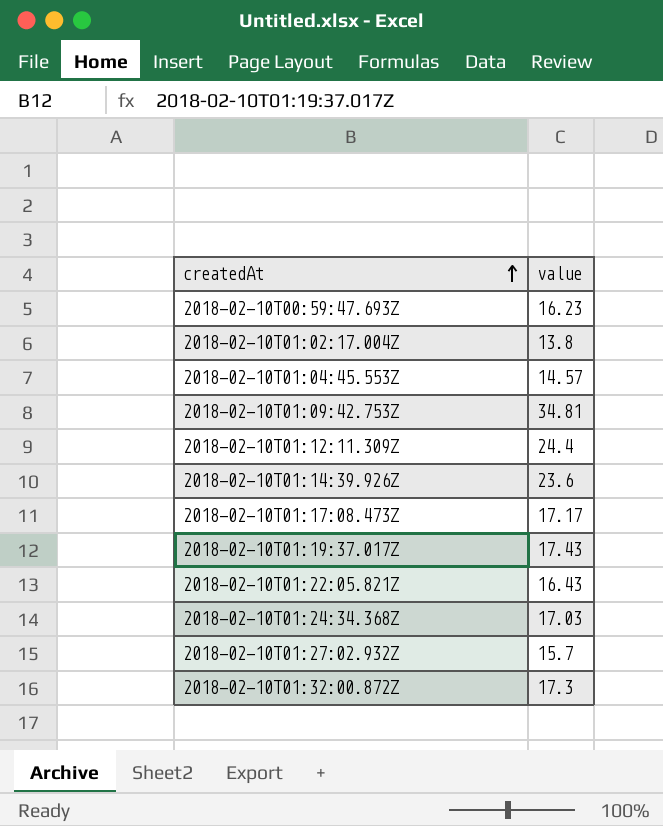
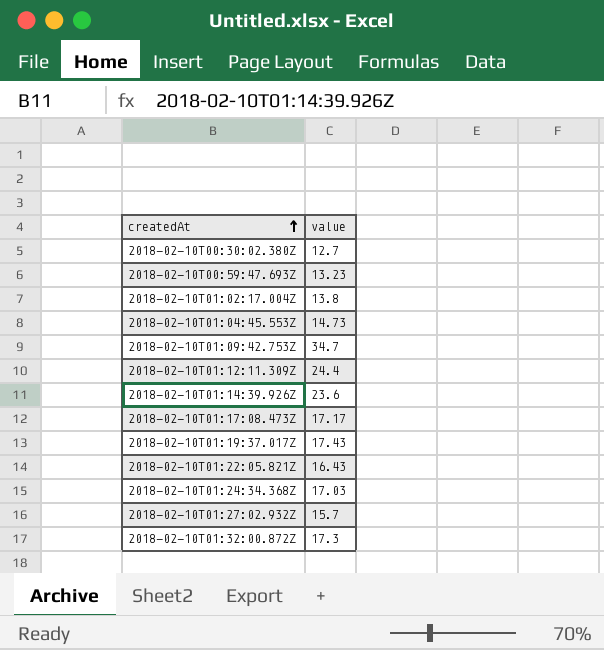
row 2018-02-10T00:30:02.380Z: none -> 12.7
2018-02-10T00:59:47.693Z | value: 16.23 -> 13.23
2018-02-10T01:04:45.553Z | value: 14.57 -> 14.73
2018-02-10T01:09:42.753Z | value: 34.81 -> 34.7

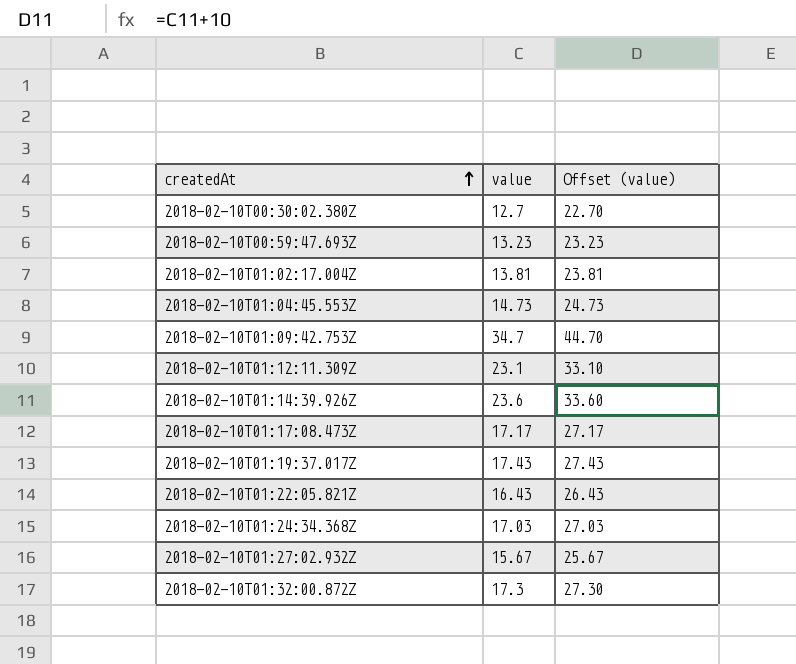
column Offset (value) | formula: none -> [value] + 10
2018-02-10T01:02:17.004Z | value: 13.8 -> 13.81
2018-02-10T01:12:11.309Z | value: 24.4 -> 23.1
2018-02-10T01:27:02.932Z | value: 15.7 -> 15.67

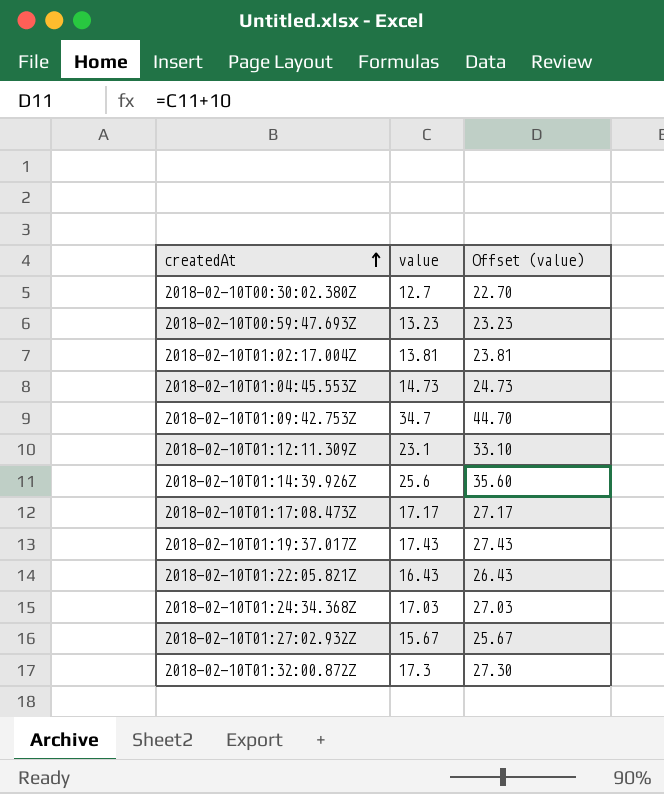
2018-02-10T01:14:39.926Z | value: 23.6 -> 25.6
2018-02-10T01:14:39.926Z | Offset (value): 33.60 -> 35.60

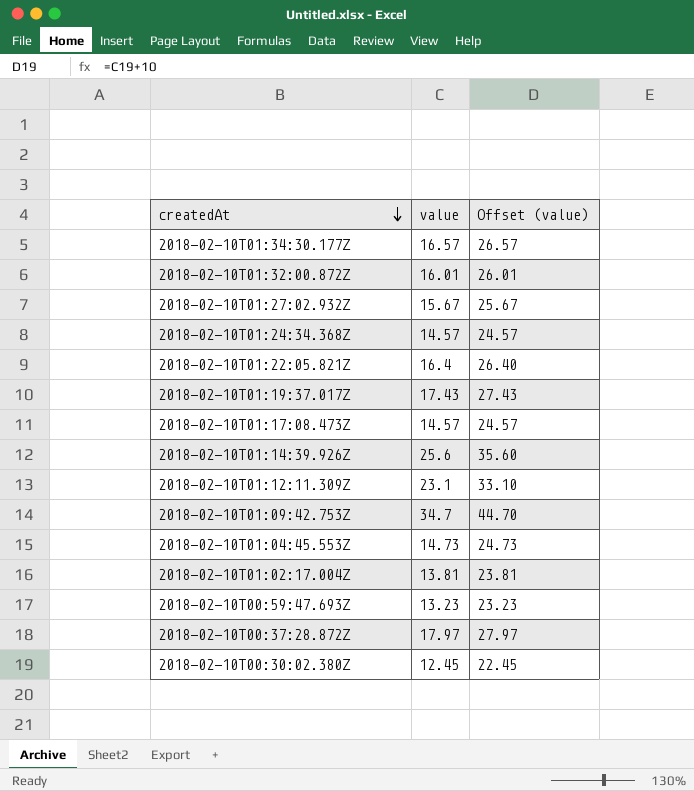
row order: createdAt ascending -> createdAt descending
row 2018-02-10T01:34:30.177Z: none -> 16.57 | 26.57
2018-02-10T01:32:00.872Z | value: 17.3 -> 16.01
2018-02-10T01:32:00.872Z | Offset (value): 27.30 -> 26.01
2018-02-10T01:24:34.368Z | value: 17.03 -> 14.57
2018-02-10T01:24:34.368Z | Offset (value): 27.03 -> 24.57
2018-02-10T01:22:05.821Z | value: 16.43 -> 16.4
2018-02-10T01:22:05.821Z | Offset (value): 26.43 -> 26.40
2018-02-10T01:17:08.473Z | value: 17.17 -> 14.57
2018-02-10T01:17:08.473Z | Offset (value): 27.17 -> 24.57
row 2018-02-10T00:37:28.872Z: none -> 17.97 | 27.97
2018-02-10T00:30:02.380Z | value: 12.7 -> 12.45
2018-02-10T00:30:02.380Z | Offset (value): 22.70 -> 22.45

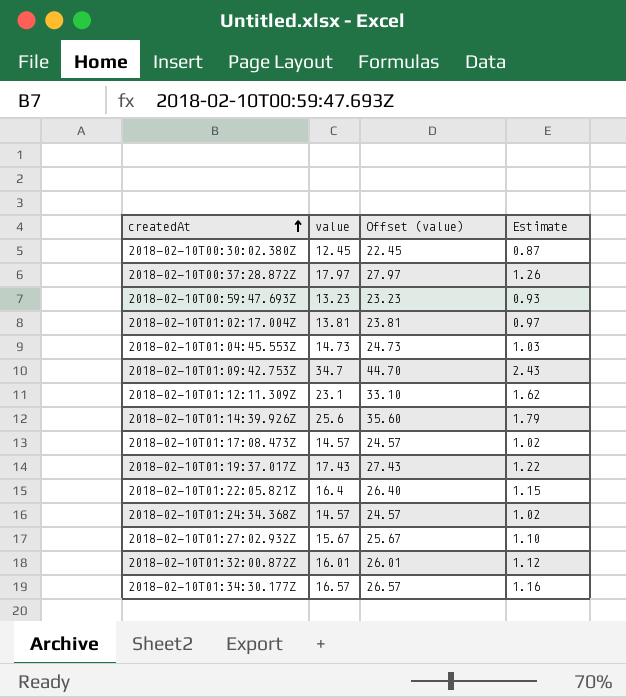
row order: createdAt descending -> createdAt ascending
column Estimate | formula: none -> [value] * 0.07

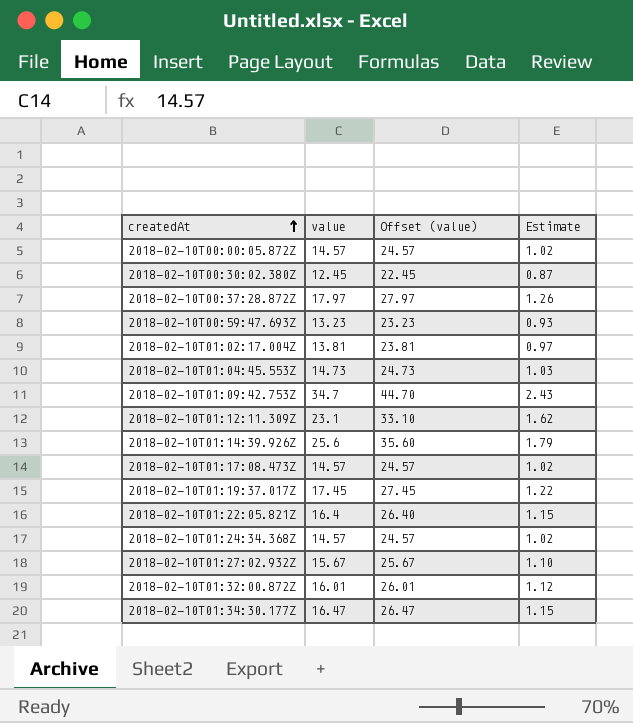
row 2018-02-10T00:00:05.872Z: none -> 14.57 | 24.57 | 1.02
2018-02-10T01:19:37.017Z | value: 17.43 -> 17.45
2018-02-10T01:19:37.017Z | Offset (value): 27.43 -> 27.45
2018-02-10T01:34:30.177Z | value: 16.57 -> 16.47
2018-02-10T01:34:30.177Z | Offset (value): 26.57 -> 26.47
2018-02-10T01:34:30.177Z | Estimate: 1.16 -> 1.15

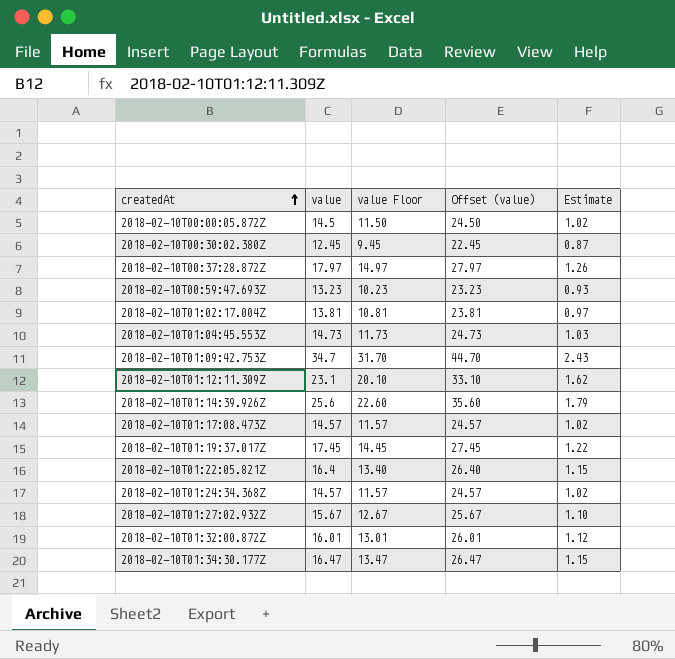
column value Floor | formula: none -> [value] - 3
2018-02-10T00:00:05.872Z | value: 14.57 -> 14.5
2018-02-10T00:00:05.872Z | Offset (value): 24.57 -> 24.50

